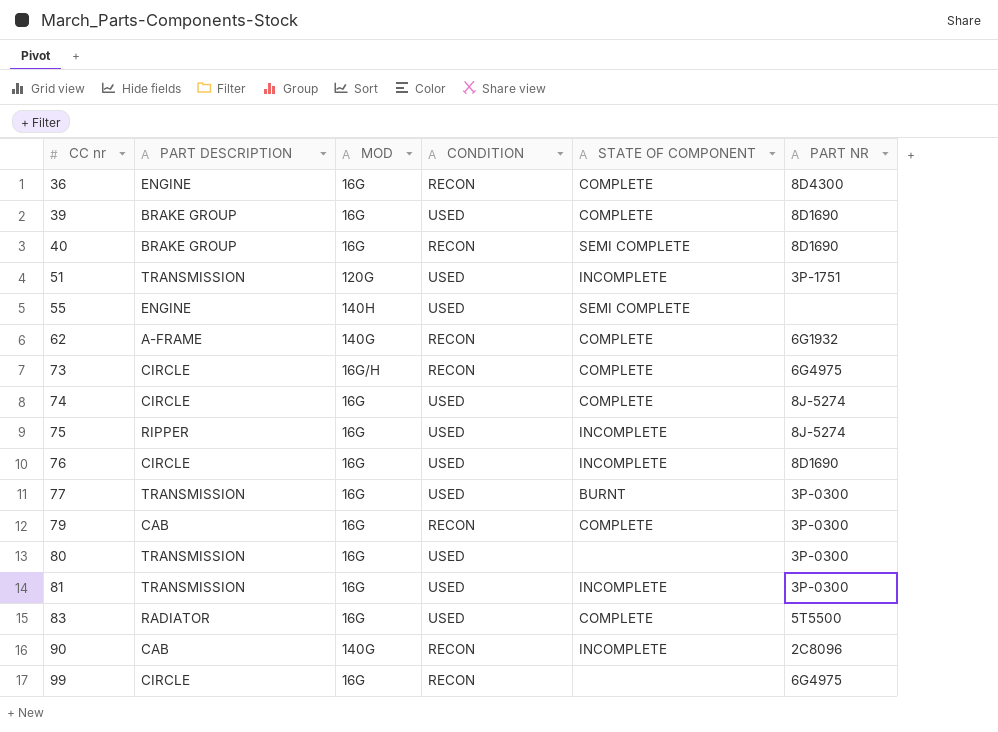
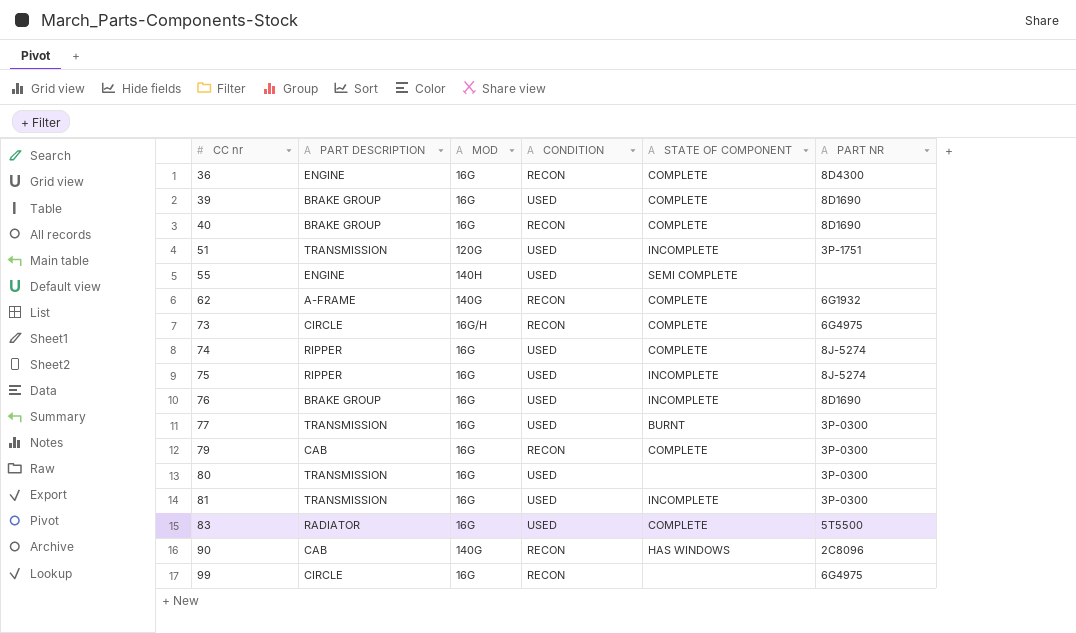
40 | STATE OF COMPONENT: SEMI COMPLETE -> COMPLETE
74 | PART DESCRIPTION: CIRCLE -> RIPPER
76 | PART DESCRIPTION: CIRCLE -> BRAKE GROUP
90 | STATE OF COMPONENT: INCOMPLETE -> HAS WINDOWS

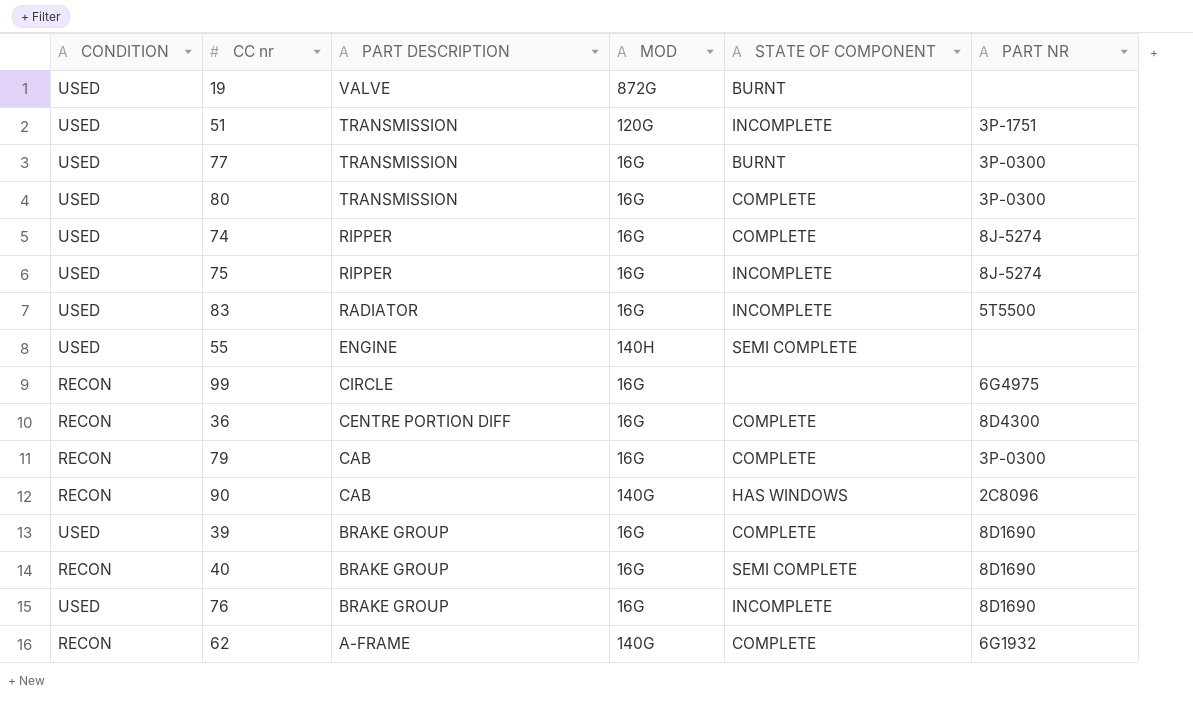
row order: CC nr ascending -> PART DESCRIPTION descending
column CONDITION | position: 4 -> 1
row 73: CIRCLE | 16G/H | RECON | COMPLETE | 6G4975 -> none
row 81: TRANSMISSION | 16G | USED | INCOMPLETE | 3P-0300 -> none
row 19: none -> USED | VALVE | 872G | BURNT | none
80 | STATE OF COMPONENT: none -> COMPLETE
83 | STATE OF COMPONENT: COMPLETE -> INCOMPLETE
36 | PART DESCRIPTION: ENGINE -> CENTRE PORTION DIFF
40 | STATE OF COMPONENT: COMPLETE -> SEMI COMPLETE

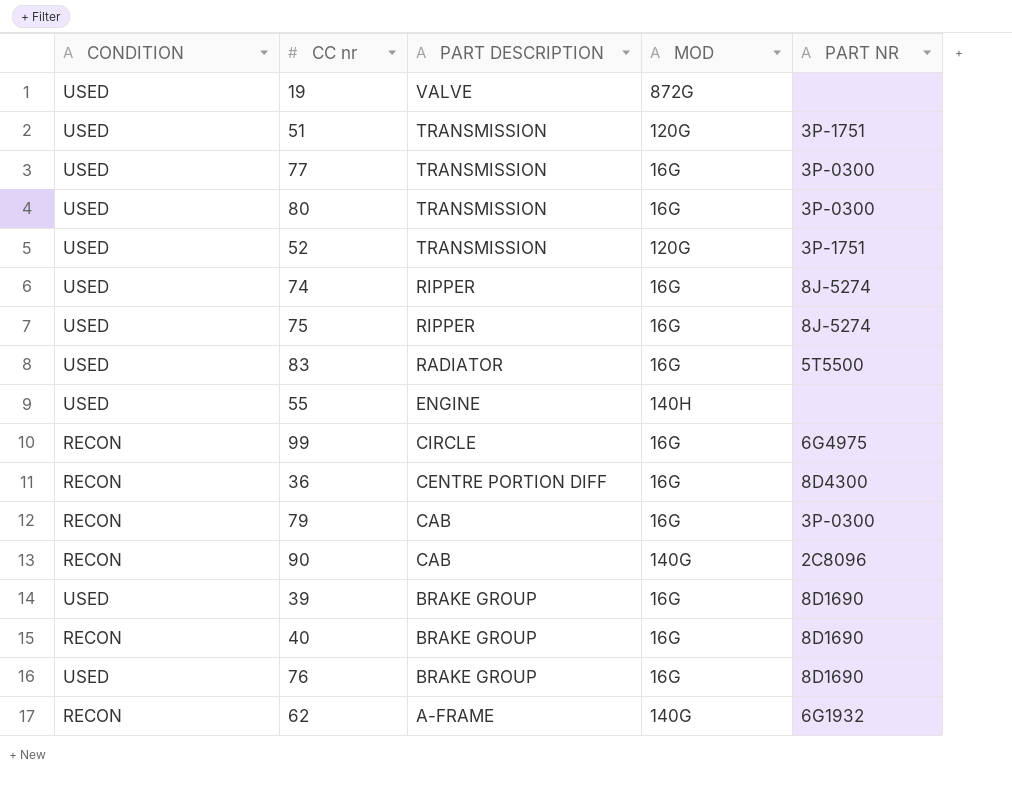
column STATE OF COMPONENT | position: 5 -> none
row 52: none -> USED | TRANSMISSION | 120G | 3P-1751

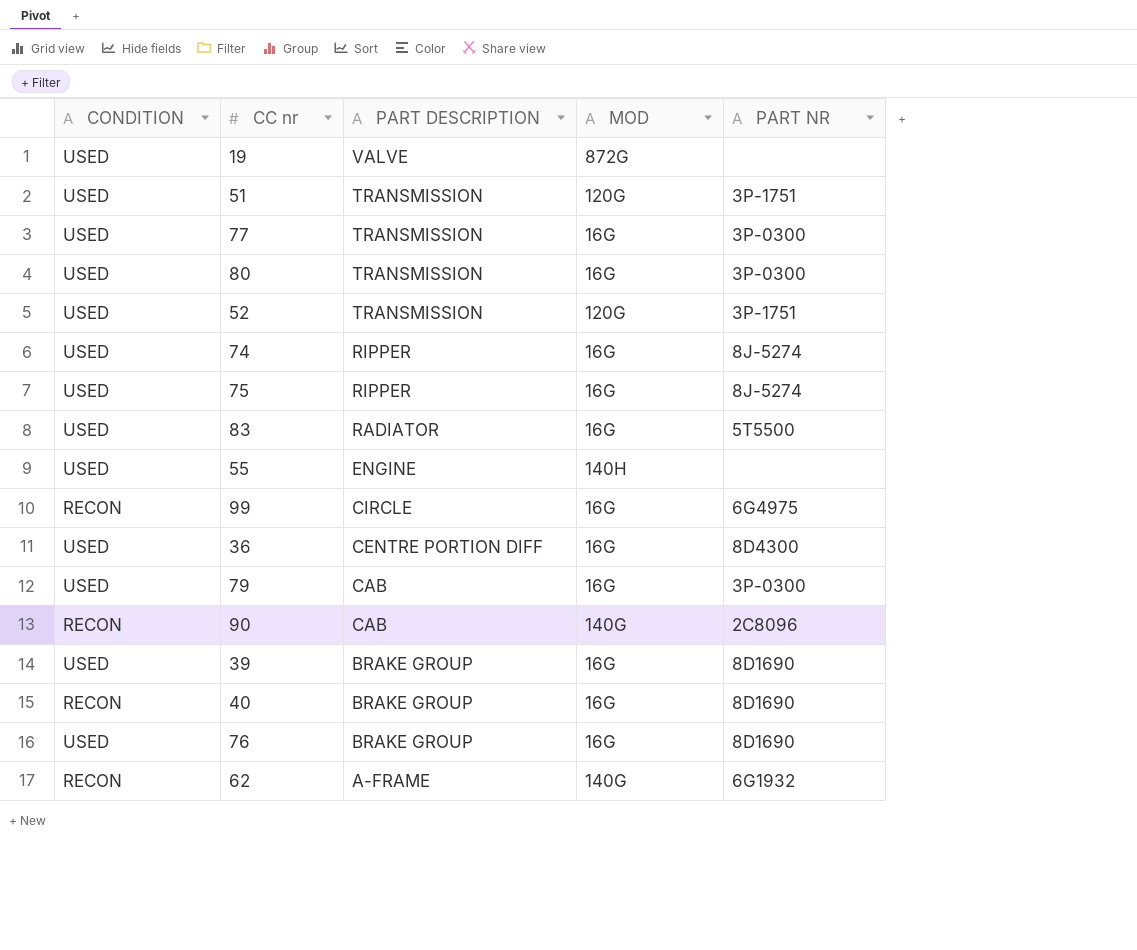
36 | CONDITION: RECON -> USED
79 | CONDITION: RECON -> USED

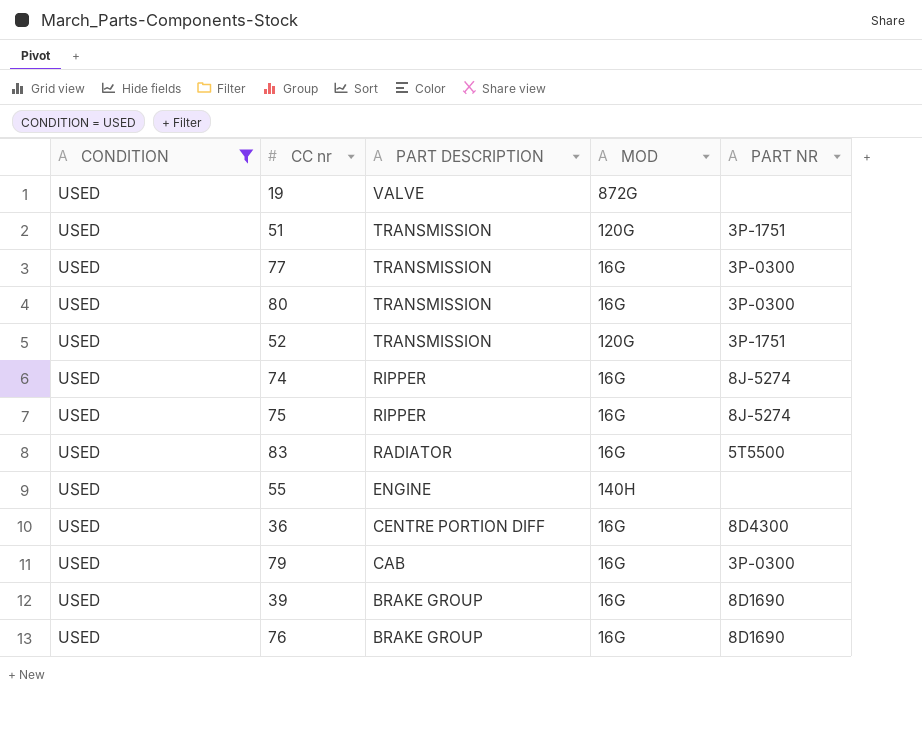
filter: none -> CONDITION = USED

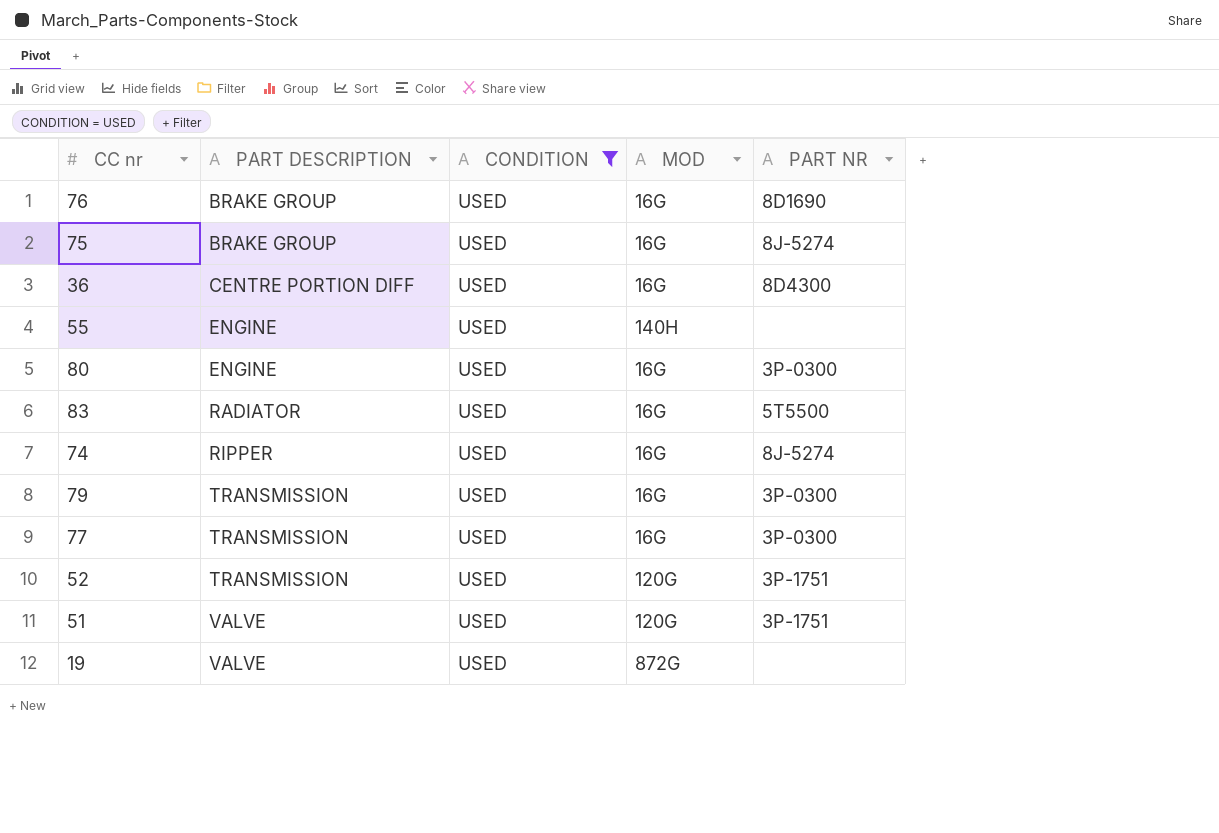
row order: PART DESCRIPTION descending -> PART DESCRIPTION ascending
column CONDITION | position: 1 -> 3
row 39: USED | BRAKE GROUP | 16G | 8D1690 -> none
75 | PART DESCRIPTION: RIPPER -> BRAKE GROUP
80 | PART DESCRIPTION: TRANSMISSION -> ENGINE
79 | PART DESCRIPTION: CAB -> TRANSMISSION
51 | PART DESCRIPTION: TRANSMISSION -> VALVE

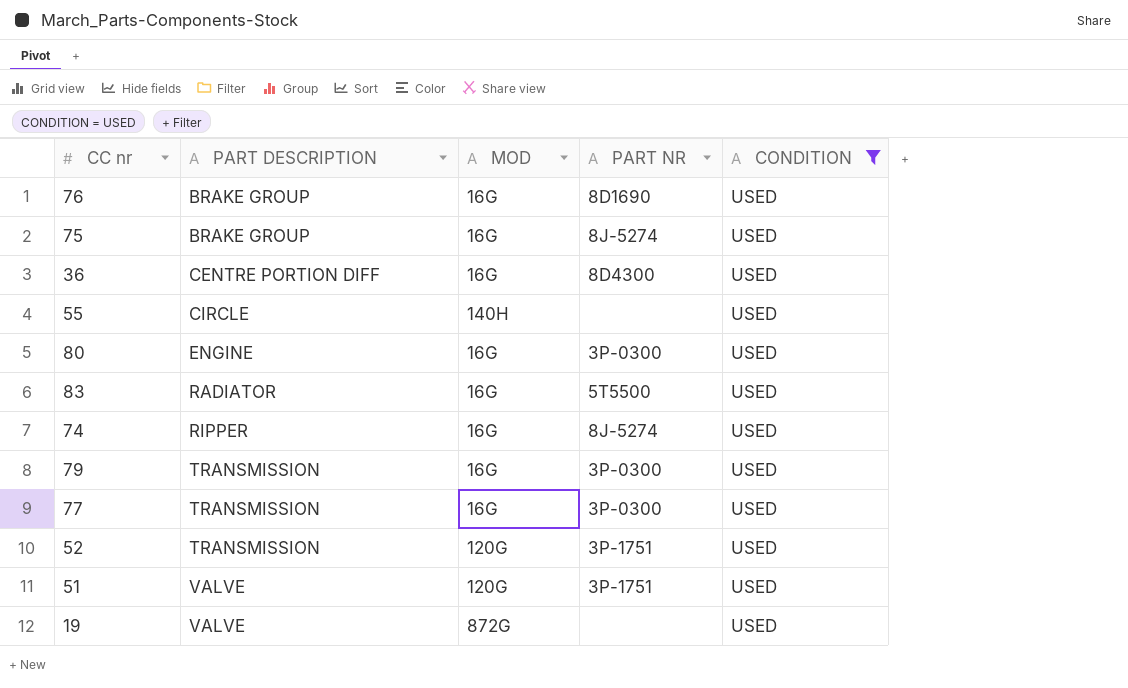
column CONDITION | position: 3 -> 5
55 | PART DESCRIPTION: ENGINE -> CIRCLE

